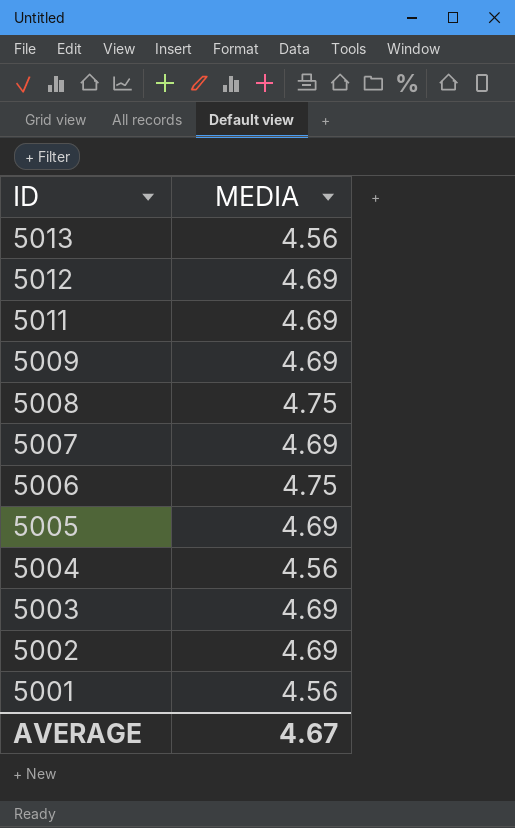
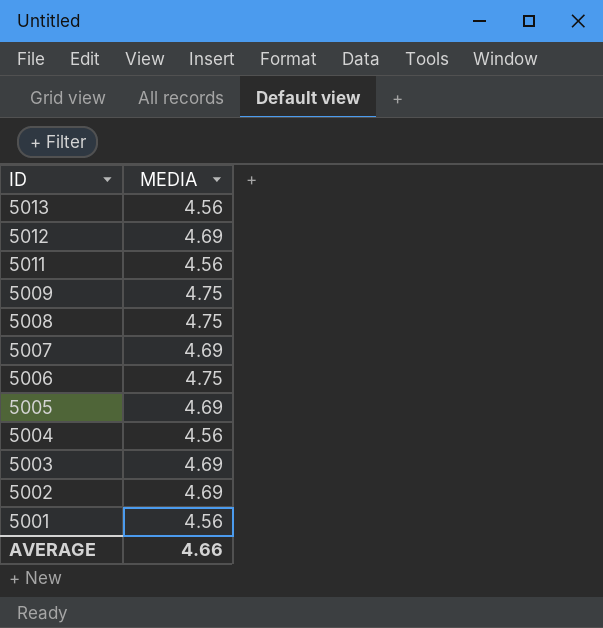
5011 | MEDIA: 4.69 -> 4.56
5009 | MEDIA: 4.69 -> 4.75
AVERAGE | MEDIA: 4.67 -> 4.66

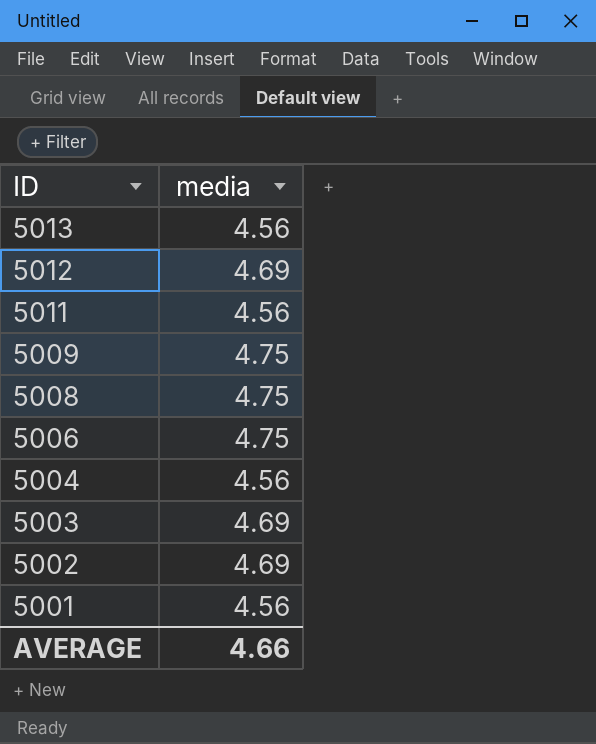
column name: MEDIA -> media
row 5007: 4.69 -> none
row 5005: 4.69 -> none

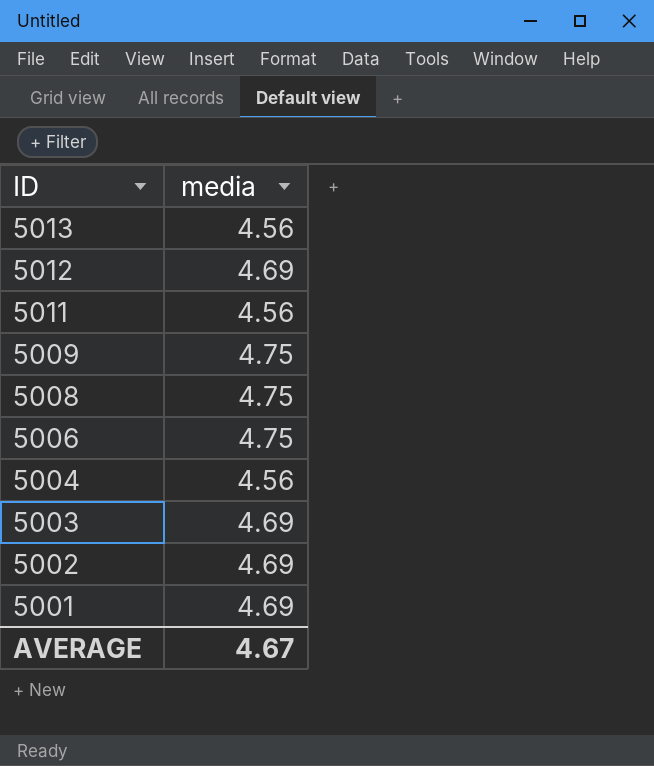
5001 | media: 4.56 -> 4.69
AVERAGE | media: 4.66 -> 4.67

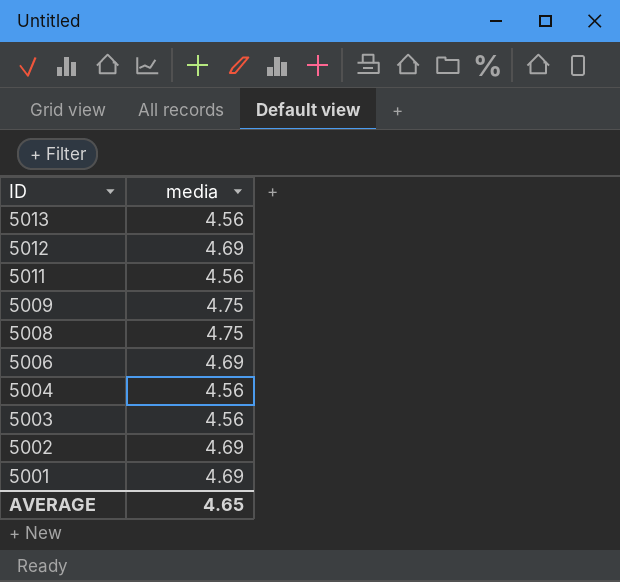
5006 | media: 4.75 -> 4.69
5003 | media: 4.69 -> 4.56
AVERAGE | media: 4.67 -> 4.65

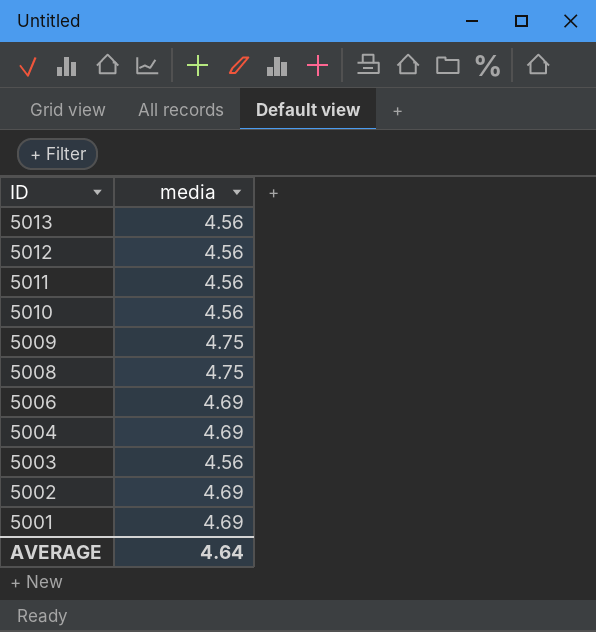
5012 | media: 4.69 -> 4.56
row 5010: none -> 4.56
5004 | media: 4.56 -> 4.69
AVERAGE | media: 4.65 -> 4.64

